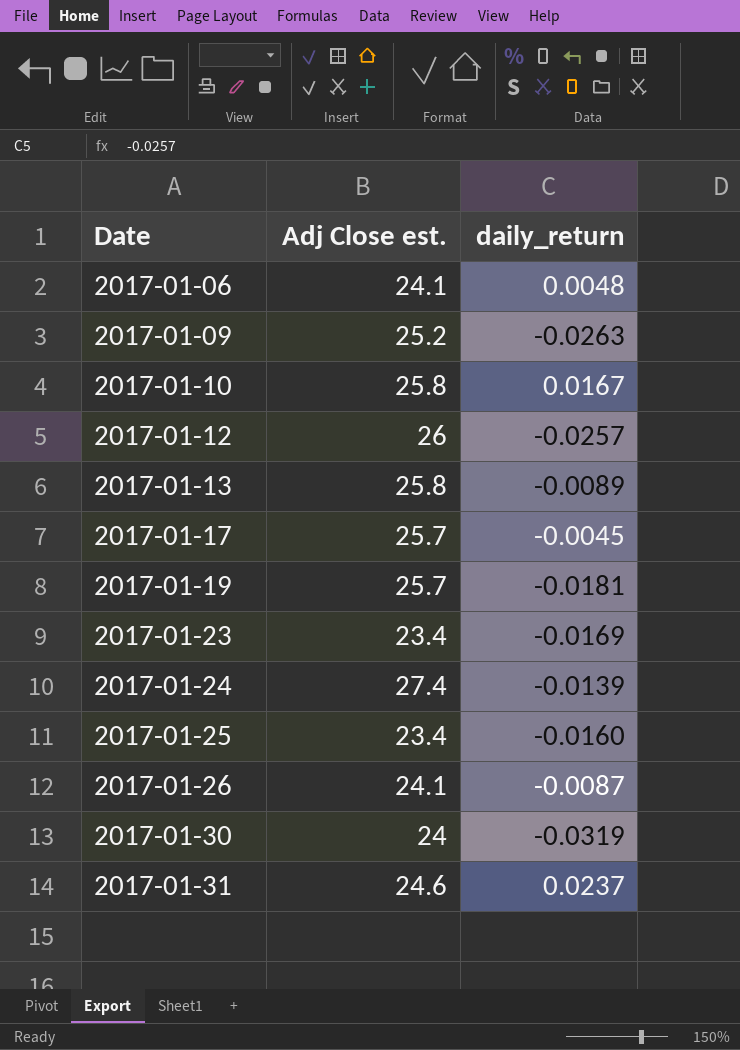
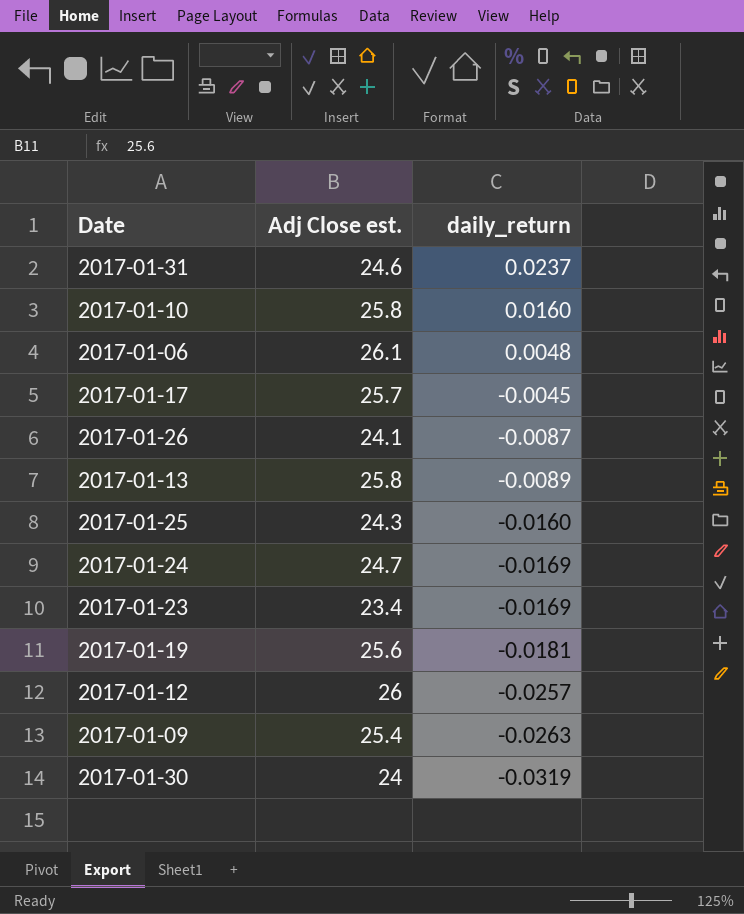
row order: Date ascending -> daily_return descending
2017-01-10 | daily_return: 0.0167 -> 0.0160
2017-01-06 | Adj Close est.: 24.1 -> 26.1
2017-01-25 | Adj Close est.: 23.4 -> 24.3
2017-01-24 | Adj Close est.: 27.4 -> 24.7
2017-01-24 | daily_return: -0.0139 -> -0.0169
2017-01-19 | Adj Close est.: 25.7 -> 25.6
2017-01-09 | Adj Close est.: 25.2 -> 25.4

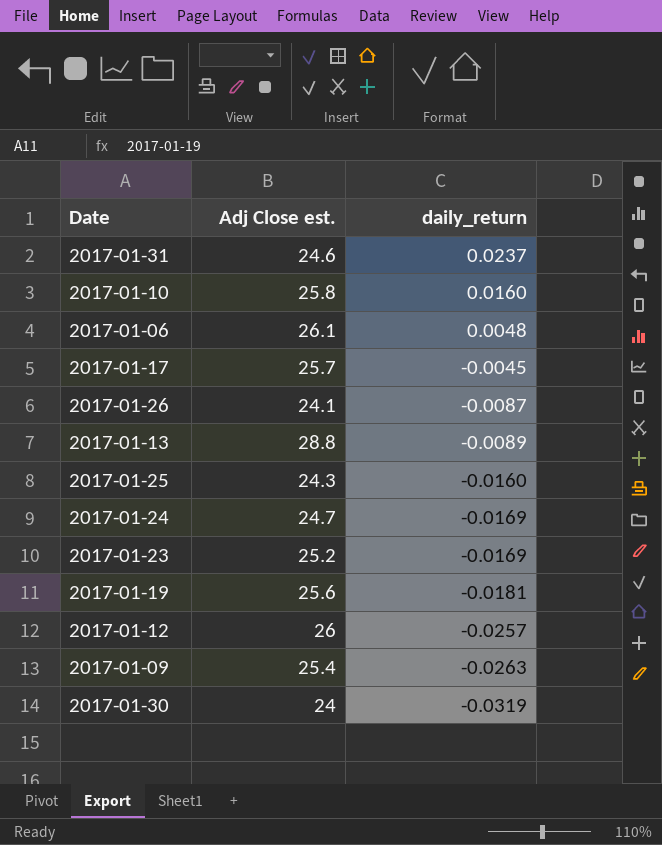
2017-01-13 | Adj Close est.: 25.8 -> 28.8
2017-01-23 | Adj Close est.: 23.4 -> 25.2

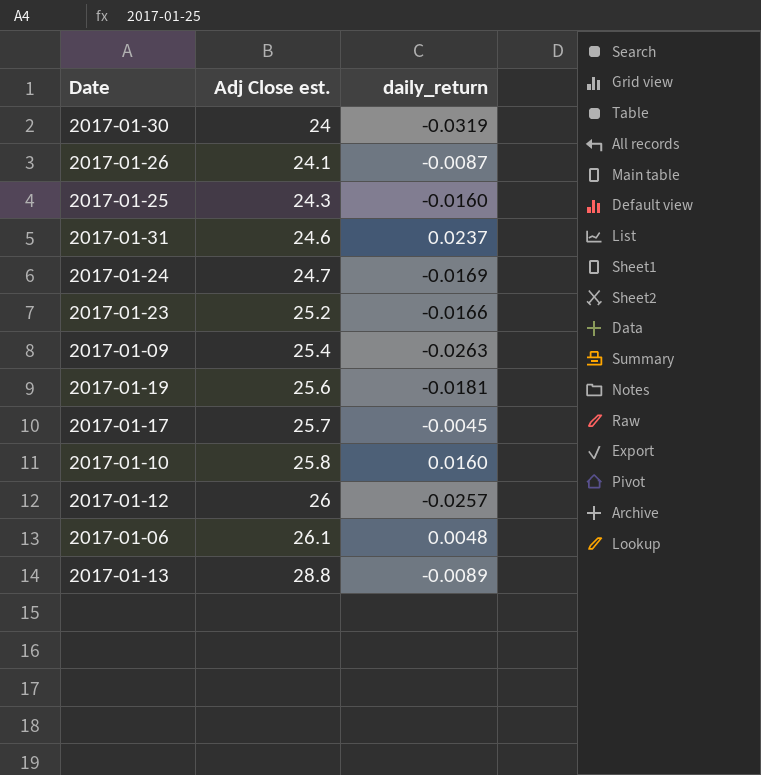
row order: daily_return descending -> Adj Close est. ascending
2017-01-23 | daily_return: -0.0169 -> -0.0166

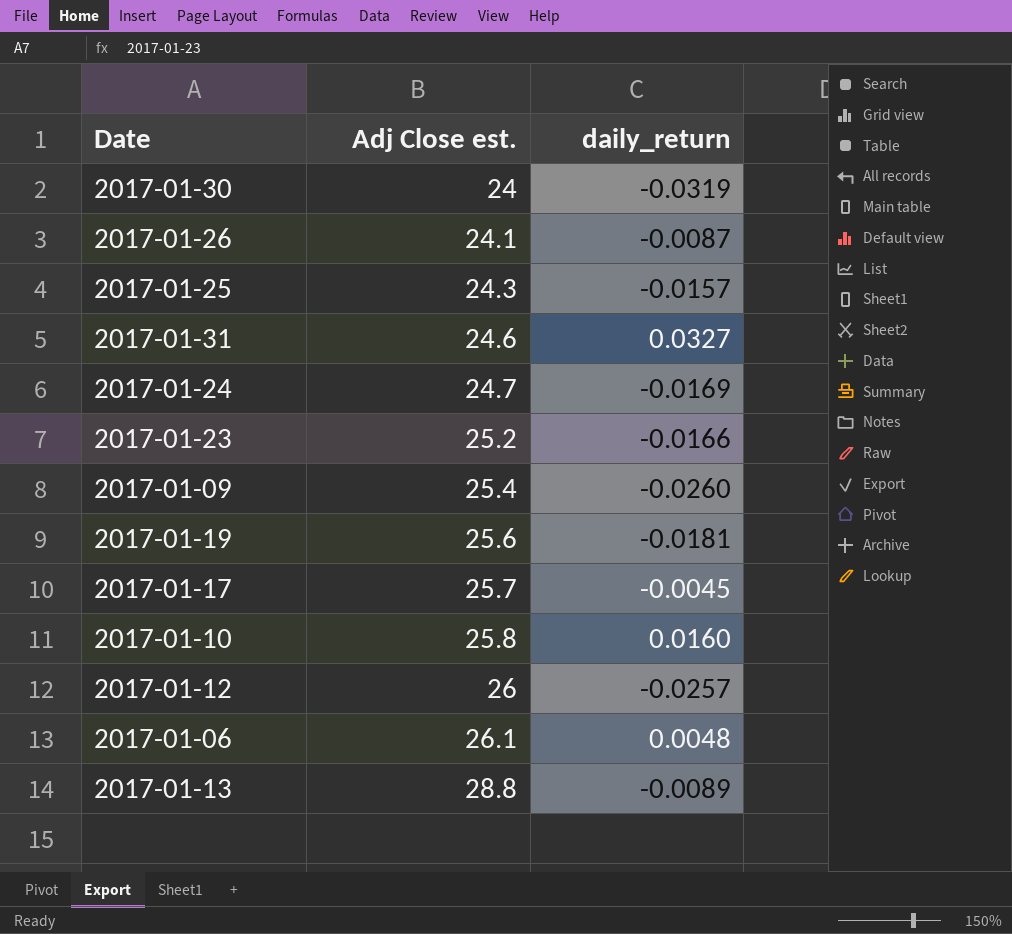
2017-01-25 | daily_return: -0.0160 -> -0.0157
2017-01-31 | daily_return: 0.0237 -> 0.0327
2017-01-09 | daily_return: -0.0263 -> -0.0260

